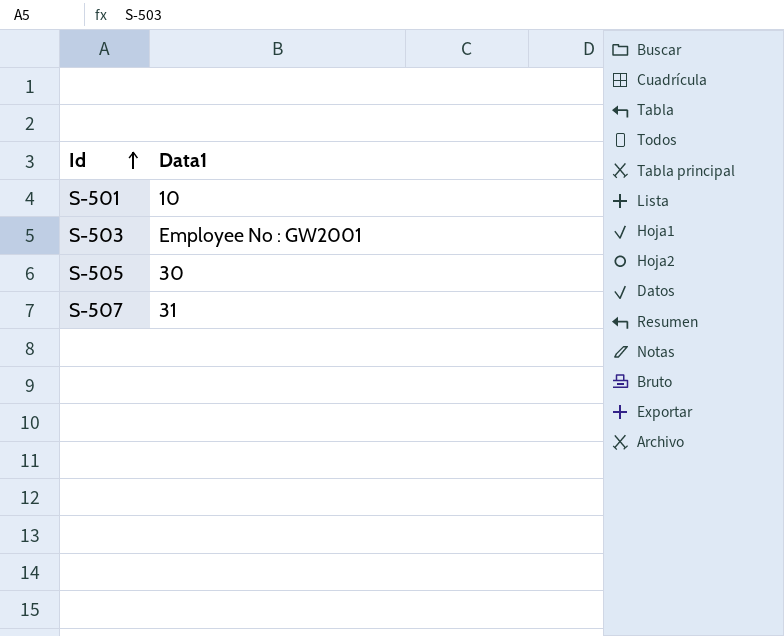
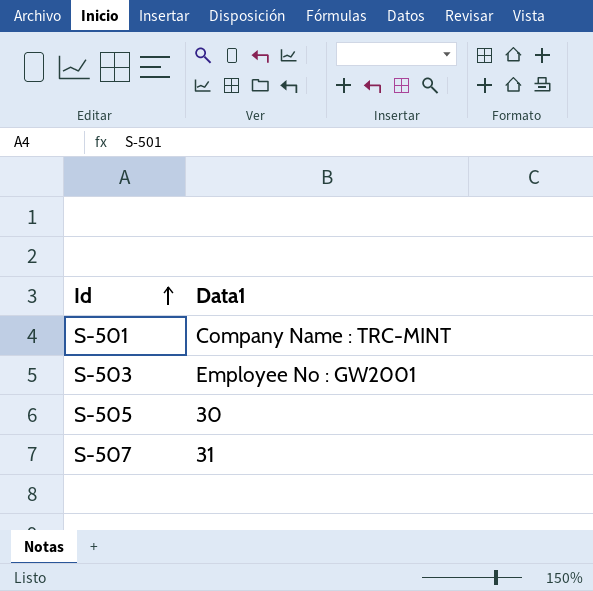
S-501 | Data1: 10 -> Company Name : TRC-MINT

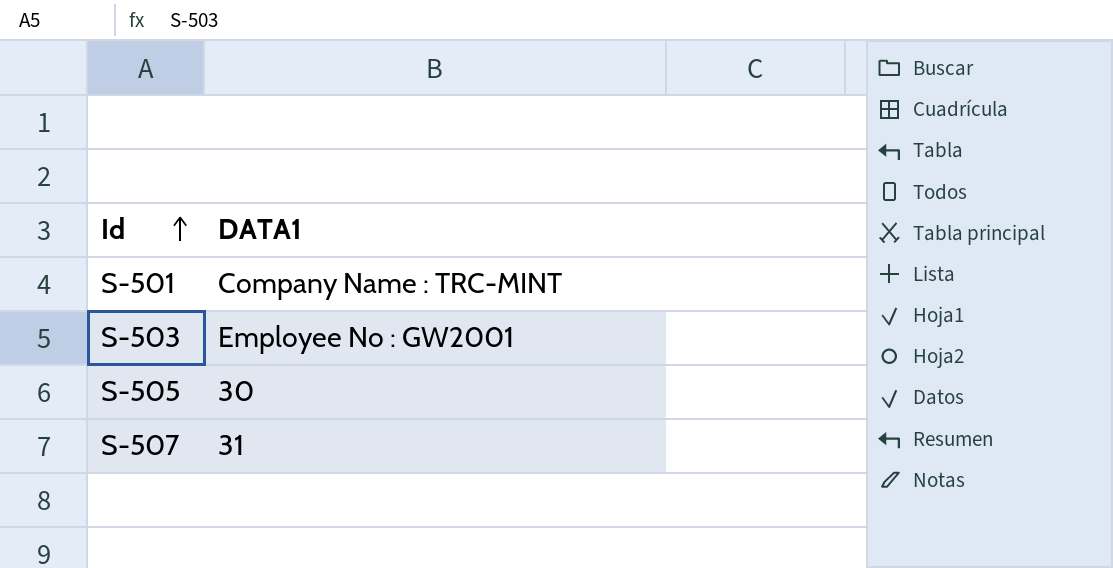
column name: Data1 -> DATA1

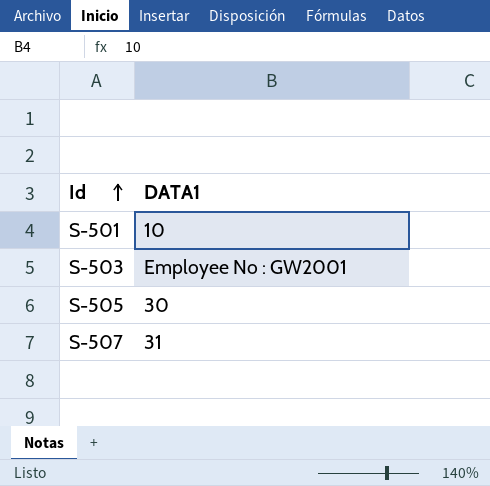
S-501 | DATA1: Company Name : TRC-MINT -> 10

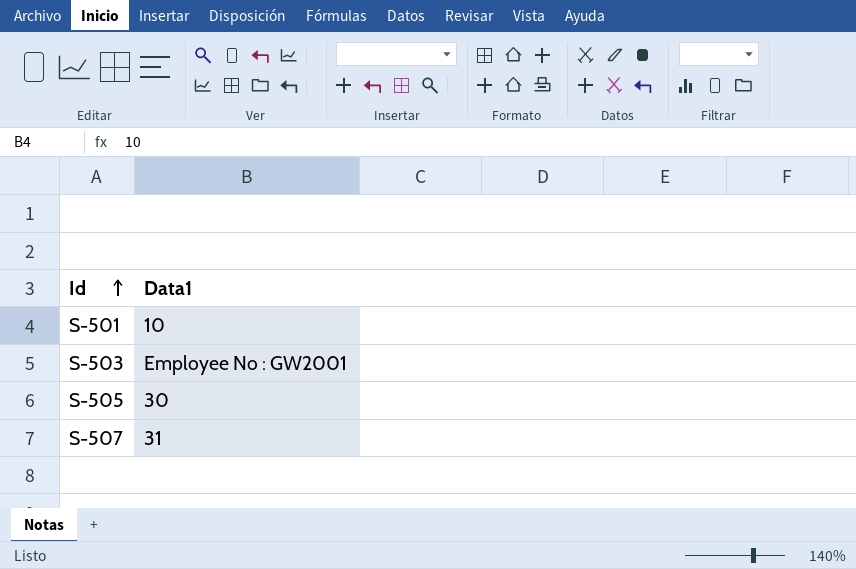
column name: DATA1 -> Data1

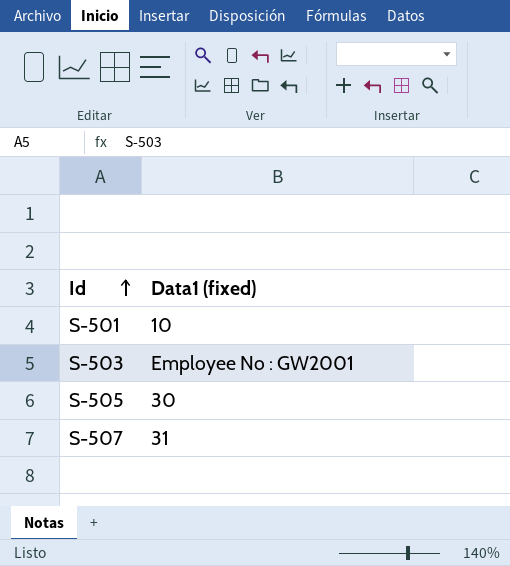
column name: Data1 -> Data1 (fixed)

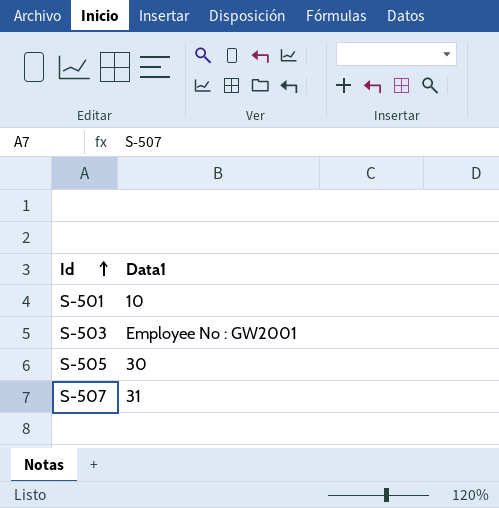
column name: Data1 (fixed) -> Data1

